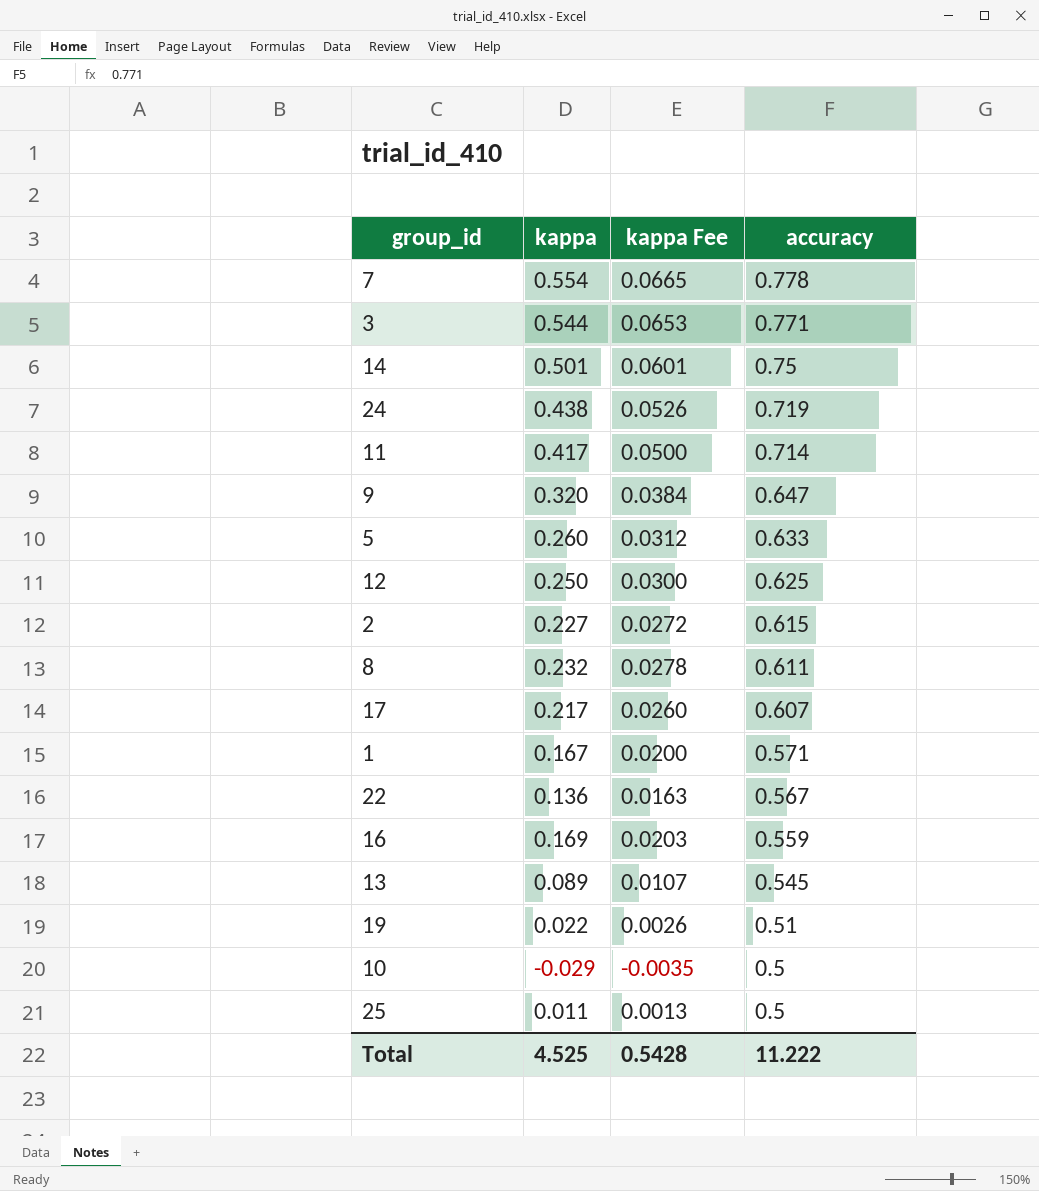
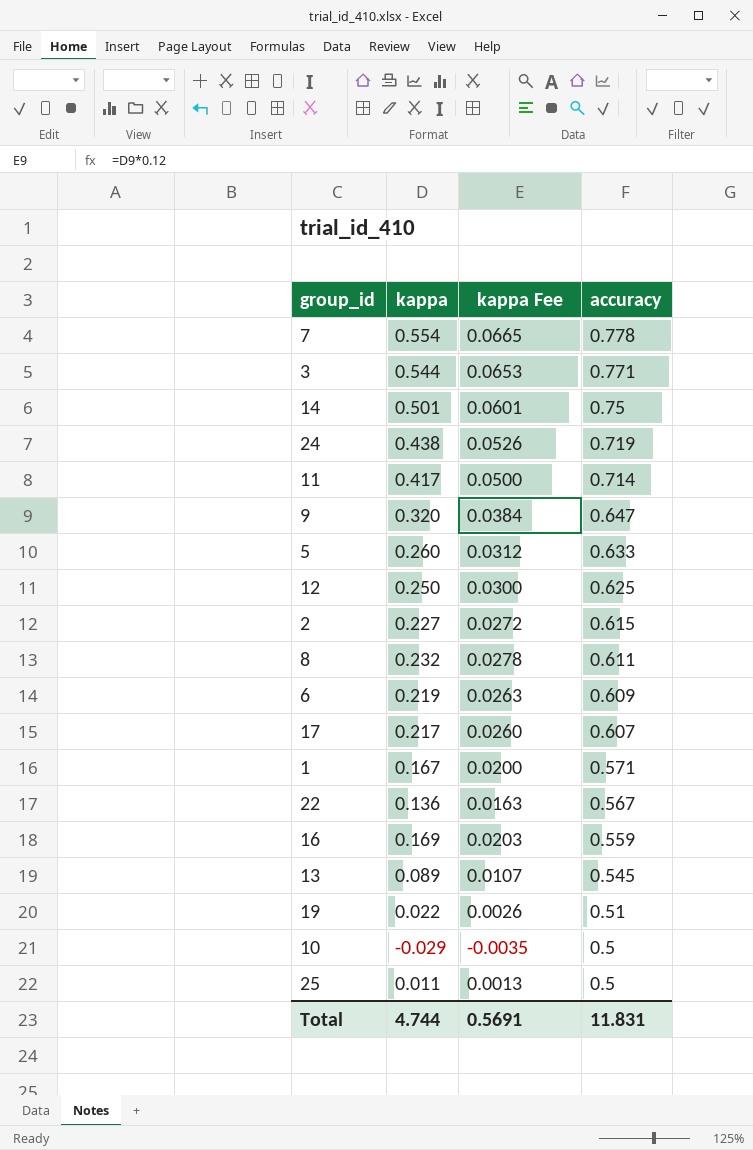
row 6: none -> 0.219 | 0.0263 | 0.609
Total | kappa: 4.525 -> 4.744
Total | kappa Fee: 0.5428 -> 0.5691
Total | accuracy: 11.222 -> 11.831

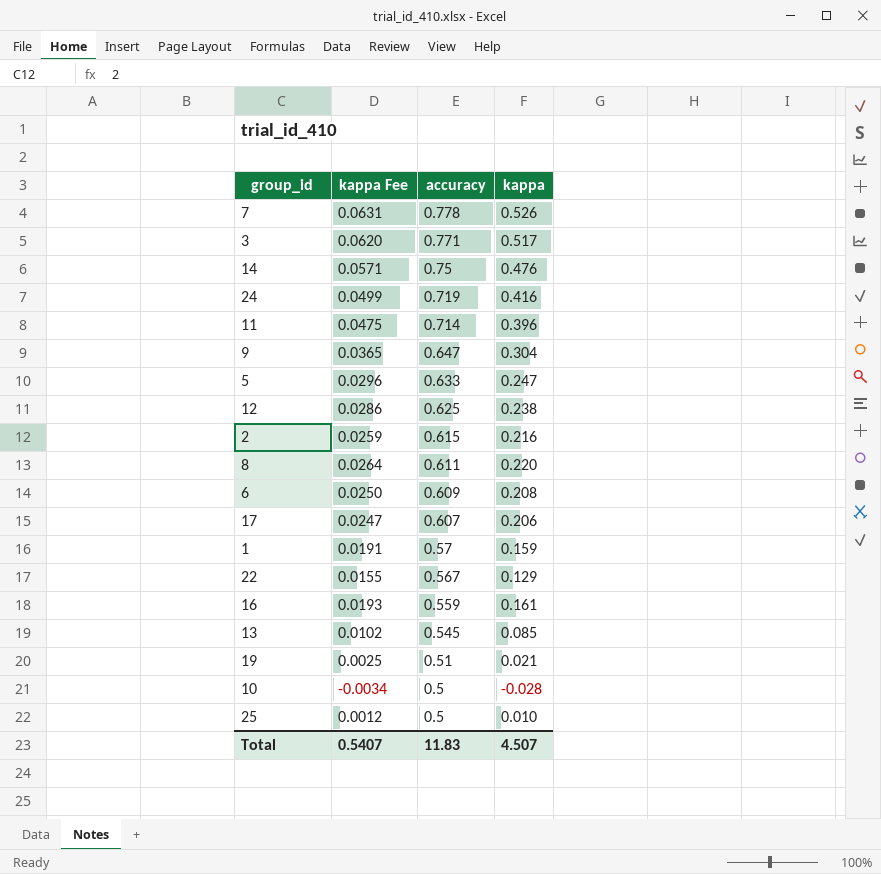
column kappa | position: 2 -> 4
7 | kappa Fee: 0.0665 -> 0.0631
7 | kappa: 0.554 -> 0.526
3 | kappa Fee: 0.0653 -> 0.0620
3 | kappa: 0.544 -> 0.517
14 | kappa Fee: 0.0601 -> 0.0571
14 | kappa: 0.501 -> 0.476
24 | kappa Fee: 0.0526 -> 0.0499
24 | kappa: 0.438 -> 0.416
11 | kappa Fee: 0.0500 -> 0.0475
11 | kappa: 0.417 -> 0.396
9 | kappa Fee: 0.0384 -> 0.0365
9 | kappa: 0.320 -> 0.304
5 | kappa Fee: 0.0312 -> 0.0296
5 | kappa: 0.260 -> 0.247
12 | kappa Fee: 0.0300 -> 0.0286
12 | kappa: 0.250 -> 0.238
2 | kappa Fee: 0.0272 -> 0.0259
2 | kappa: 0.227 -> 0.216
8 | kappa Fee: 0.0278 -> 0.0264
8 | kappa: 0.232 -> 0.220
6 | kappa Fee: 0.0263 -> 0.0250
6 | kappa: 0.219 -> 0.208
17 | kappa Fee: 0.0260 -> 0.0247
17 | kappa: 0.217 -> 0.206
1 | kappa Fee: 0.0200 -> 0.0191
1 | accuracy: 0.571 -> 0.57
1 | kappa: 0.167 -> 0.159
22 | kappa Fee: 0.0163 -> 0.0155
22 | kappa: 0.136 -> 0.129
16 | kappa Fee: 0.0203 -> 0.0193
16 | kappa: 0.169 -> 0.161
13 | kappa Fee: 0.0107 -> 0.0102
13 | kappa: 0.089 -> 0.085
19 | kappa Fee: 0.0026 -> 0.0025
19 | kappa: 0.022 -> 0.021
10 | kappa Fee: -0.0035 -> -0.0034
10 | kappa: -0.029 -> -0.028
25 | kappa Fee: 0.0013 -> 0.0012
25 | kappa: 0.011 -> 0.010
Total | kappa Fee: 0.5691 -> 0.5407
Total | accuracy: 11.831 -> 11.83
Total | kappa: 4.744 -> 4.507

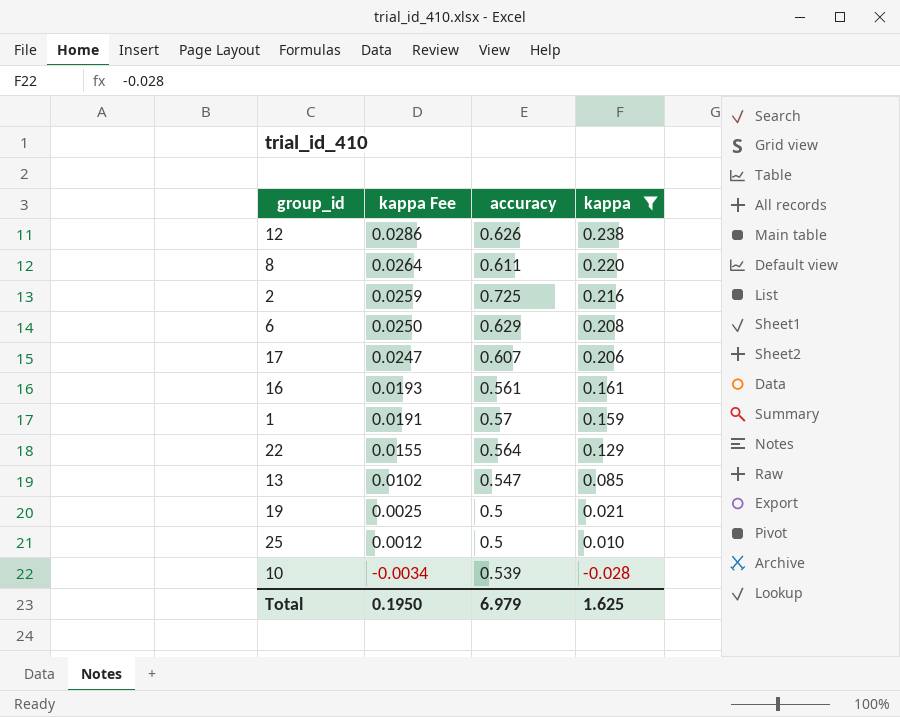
filter: none -> kappa <= 0.238
row order: accuracy descending -> kappa Fee descending
12 | accuracy: 0.625 -> 0.626
2 | accuracy: 0.615 -> 0.725
6 | accuracy: 0.609 -> 0.629
16 | accuracy: 0.559 -> 0.561
22 | accuracy: 0.567 -> 0.564
13 | accuracy: 0.545 -> 0.547
19 | accuracy: 0.51 -> 0.5
10 | accuracy: 0.5 -> 0.539
Total | kappa Fee: 0.5407 -> 0.1950
Total | accuracy: 11.83 -> 6.979
Total | kappa: 4.507 -> 1.625

